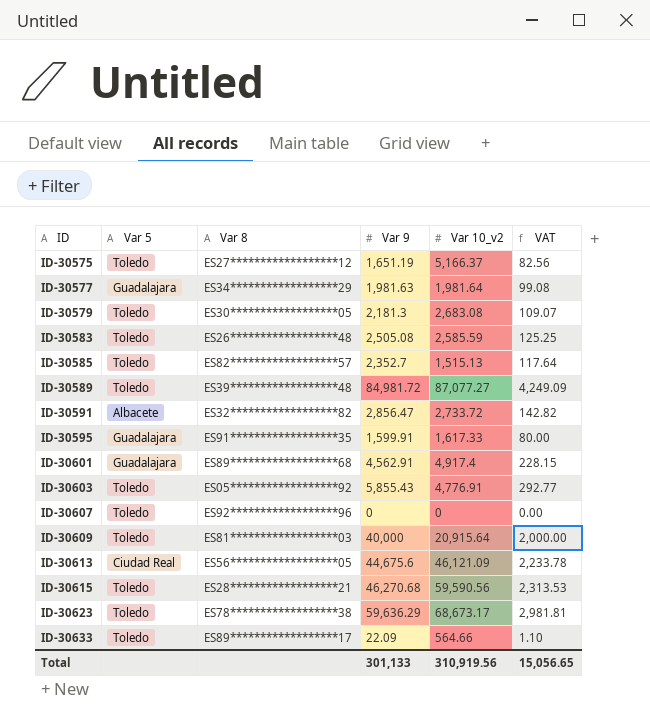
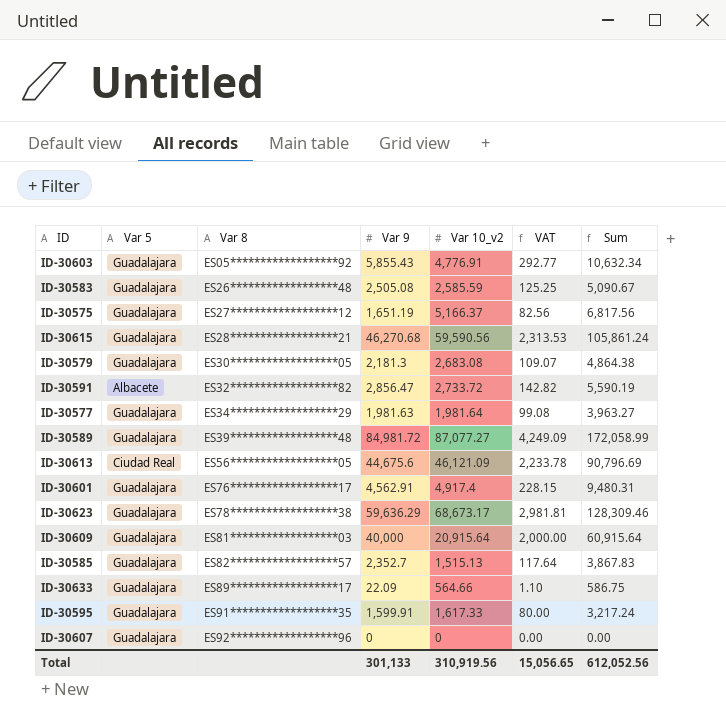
row order: ID ascending -> Var 8 ascending
column Sum | formula: none -> [Var 9] + [Var 10_v2]
ID-30603 | Var 5: Toledo -> Guadalajara
ID-30583 | Var 5: Toledo -> Guadalajara
ID-30575 | Var 5: Toledo -> Guadalajara
ID-30615 | Var 5: Toledo -> Guadalajara
ID-30579 | Var 5: Toledo -> Guadalajara
ID-30589 | Var 5: Toledo -> Guadalajara
ID-30601 | Var 8: ES89******************68 -> ES76******************17
ID-30623 | Var 5: Toledo -> Guadalajara
ID-30609 | Var 5: Toledo -> Guadalajara
ID-30585 | Var 5: Toledo -> Guadalajara
ID-30633 | Var 5: Toledo -> Guadalajara
ID-30607 | Var 5: Toledo -> Guadalajara

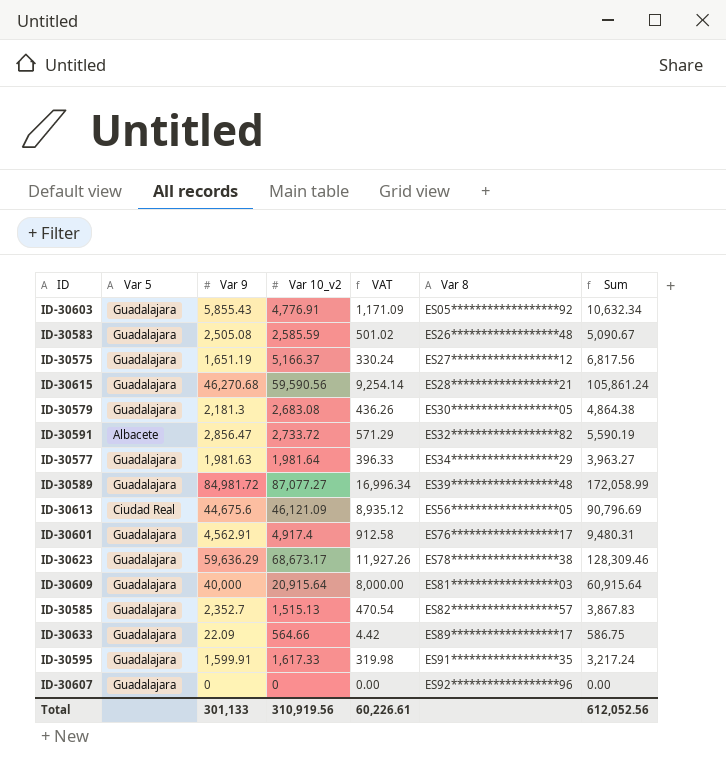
column VAT | formula: [Var 9] * 0.05 -> [Var 9] * 0.2
column Var 8 | position: 3 -> 6
Total | VAT: 15,056.65 -> 60,226.61

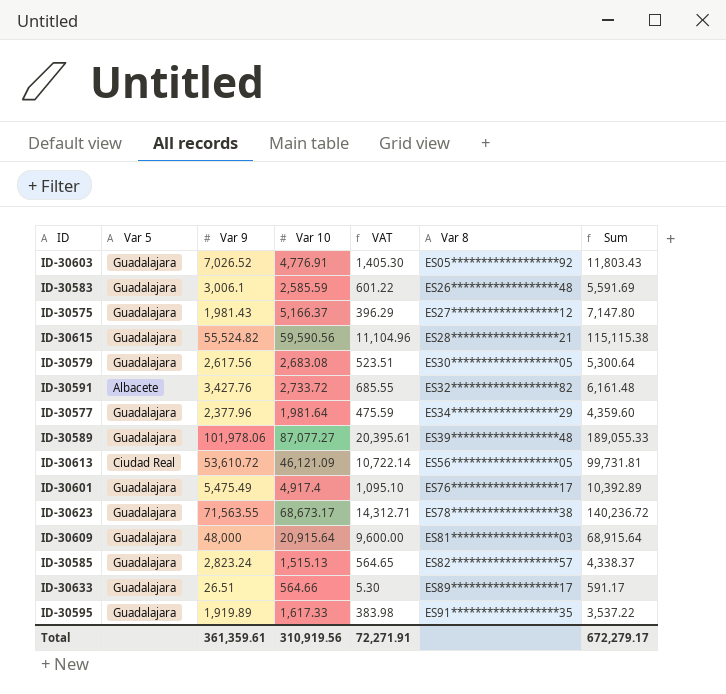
column name: Var 10_v2 -> Var 10
row ID-30607: Guadalajara | 0 | 0 | 0.00 | ES92******************96 | 0.00 -> none
ID-30603 | Var 9: 5,855.43 -> 7,026.52
ID-30603 | VAT: 1,171.09 -> 1,405.30
ID-30603 | Sum: 10,632.34 -> 11,803.43
ID-30583 | Var 9: 2,505.08 -> 3,006.1
ID-30583 | VAT: 501.02 -> 601.22
ID-30583 | Sum: 5,090.67 -> 5,591.69
ID-30575 | Var 9: 1,651.19 -> 1,981.43
ID-30575 | VAT: 330.24 -> 396.29
ID-30575 | Sum: 6,817.56 -> 7,147.80
ID-30615 | Var 9: 46,270.68 -> 55,524.82
ID-30615 | VAT: 9,254.14 -> 11,104.96
ID-30615 | Sum: 105,861.24 -> 115,115.38
ID-30579 | Var 9: 2,181.3 -> 2,617.56
ID-30579 | VAT: 436.26 -> 523.51
ID-30579 | Sum: 4,864.38 -> 5,300.64
ID-30591 | Var 9: 2,856.47 -> 3,427.76
ID-30591 | VAT: 571.29 -> 685.55
ID-30591 | Sum: 5,590.19 -> 6,161.48
ID-30577 | Var 9: 1,981.63 -> 2,377.96
ID-30577 | VAT: 396.33 -> 475.59
ID-30577 | Sum: 3,963.27 -> 4,359.60
ID-30589 | Var 9: 84,981.72 -> 101,978.06
ID-30589 | VAT: 16,996.34 -> 20,395.61
ID-30589 | Sum: 172,058.99 -> 189,055.33
ID-30613 | Var 9: 44,675.6 -> 53,610.72
ID-30613 | VAT: 8,935.12 -> 10,722.14
ID-30613 | Sum: 90,796.69 -> 99,731.81
ID-30601 | Var 9: 4,562.91 -> 5,475.49
ID-30601 | VAT: 912.58 -> 1,095.10
ID-30601 | Sum: 9,480.31 -> 10,392.89
ID-30623 | Var 9: 59,636.29 -> 71,563.55
ID-30623 | VAT: 11,927.26 -> 14,312.71
ID-30623 | Sum: 128,309.46 -> 140,236.72
ID-30609 | Var 9: 40,000 -> 48,000
ID-30609 | VAT: 8,000.00 -> 9,600.00
ID-30609 | Sum: 60,915.64 -> 68,915.64
ID-30585 | Var 9: 2,352.7 -> 2,823.24
ID-30585 | VAT: 470.54 -> 564.65
ID-30585 | Sum: 3,867.83 -> 4,338.37
ID-30633 | Var 9: 22.09 -> 26.51
ID-30633 | VAT: 4.42 -> 5.30
ID-30633 | Sum: 586.75 -> 591.17
ID-30595 | Var 9: 1,599.91 -> 1,919.89
ID-30595 | VAT: 319.98 -> 383.98
ID-30595 | Sum: 3,217.24 -> 3,537.22
Total | Var 9: 301,133 -> 361,359.61
Total | VAT: 60,226.61 -> 72,271.91
Total | Sum: 612,052.56 -> 672,279.17

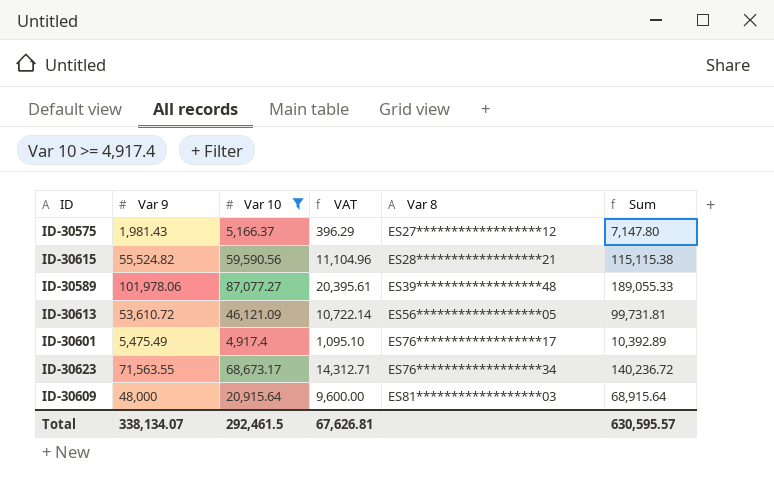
filter: none -> Var 10 >= 4,917.4
column Var 5 | position: 2 -> none
ID-30623 | Var 8: ES78******************38 -> ES76******************34
Total | Var 9: 361,359.61 -> 338,134.07
Total | Var 10: 310,919.56 -> 292,461.5
Total | VAT: 72,271.91 -> 67,626.81
Total | Sum: 672,279.17 -> 630,595.57

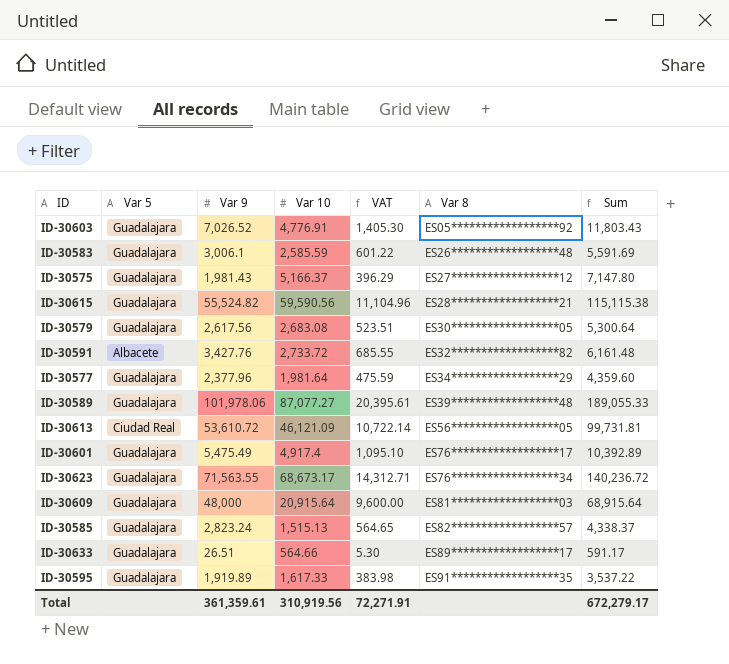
filter: Var 10 >= 4,917.4 -> none
column Var 5 | position: none -> 2
Total | Var 9: 338,134.07 -> 361,359.61
Total | Var 10: 292,461.5 -> 310,919.56
Total | VAT: 67,626.81 -> 72,271.91
Total | Sum: 630,595.57 -> 672,279.17

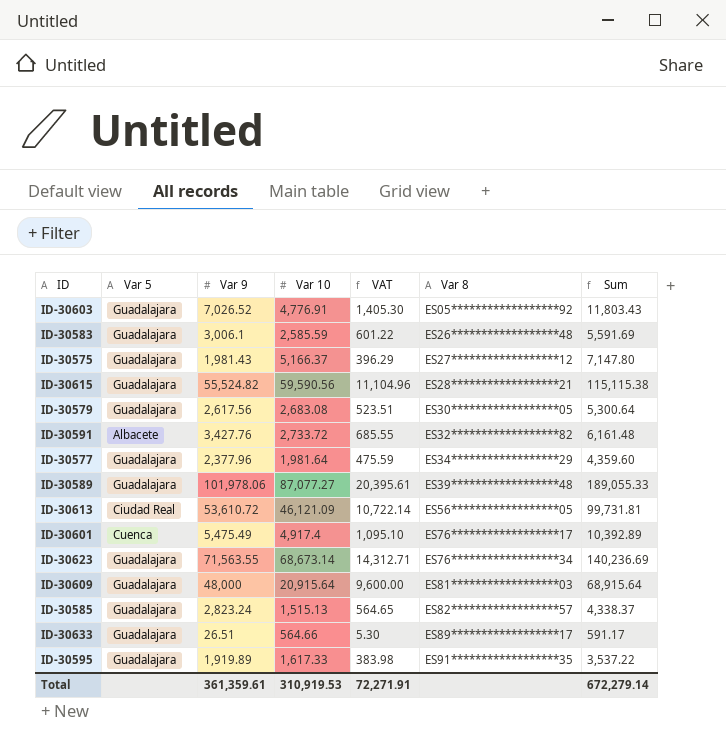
ID-30601 | Var 5: Guadalajara -> Cuenca
ID-30623 | Var 10: 68,673.17 -> 68,673.14
ID-30623 | Sum: 140,236.72 -> 140,236.69
Total | Var 10: 310,919.56 -> 310,919.53
Total | Sum: 672,279.17 -> 672,279.14

